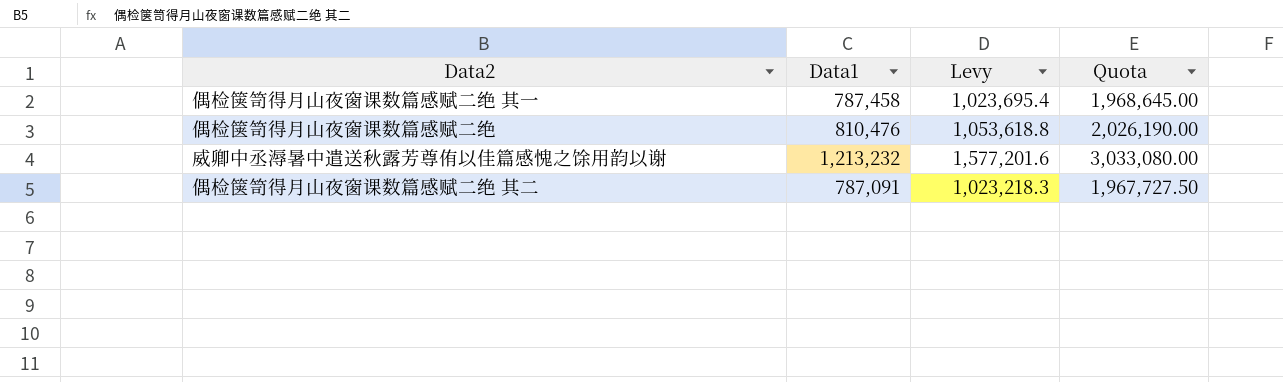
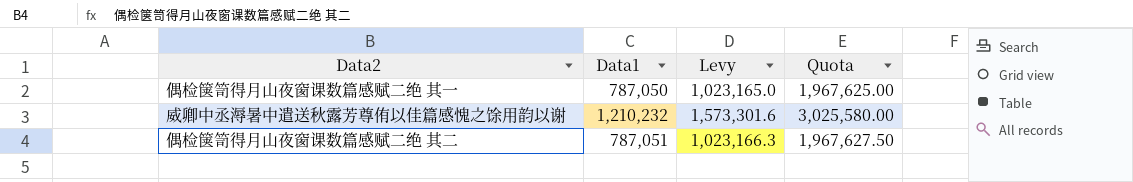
row 偶检箧笥得月山夜窗课数篇感赋二绝: 810,476 | 1,053,618.8 | 2,026,190.00 -> none
偶检箧笥得月山夜窗课数篇感赋二绝 其一 | Data1: 787,458 -> 787,050
偶检箧笥得月山夜窗课数篇感赋二绝 其一 | Levy: 1,023,695.4 -> 1,023,165.0
偶检箧笥得月山夜窗课数篇感赋二绝 其一 | Quota: 1,968,645.00 -> 1,967,625.00
威卿中丞溽暑中遣送秋露芳尊侑以佳篇感愧之馀用韵以谢 | Data1: 1,213,232 -> 1,210,232
威卿中丞溽暑中遣送秋露芳尊侑以佳篇感愧之馀用韵以谢 | Levy: 1,577,201.6 -> 1,573,301.6
威卿中丞溽暑中遣送秋露芳尊侑以佳篇感愧之馀用韵以谢 | Quota: 3,033,080.00 -> 3,025,580.00
偶检箧笥得月山夜窗课数篇感赋二绝 其二 | Data1: 787,091 -> 787,051
偶检箧笥得月山夜窗课数篇感赋二绝 其二 | Levy: 1,023,218.3 -> 1,023,166.3
偶检箧笥得月山夜窗课数篇感赋二绝 其二 | Quota: 1,967,727.50 -> 1,967,627.50

